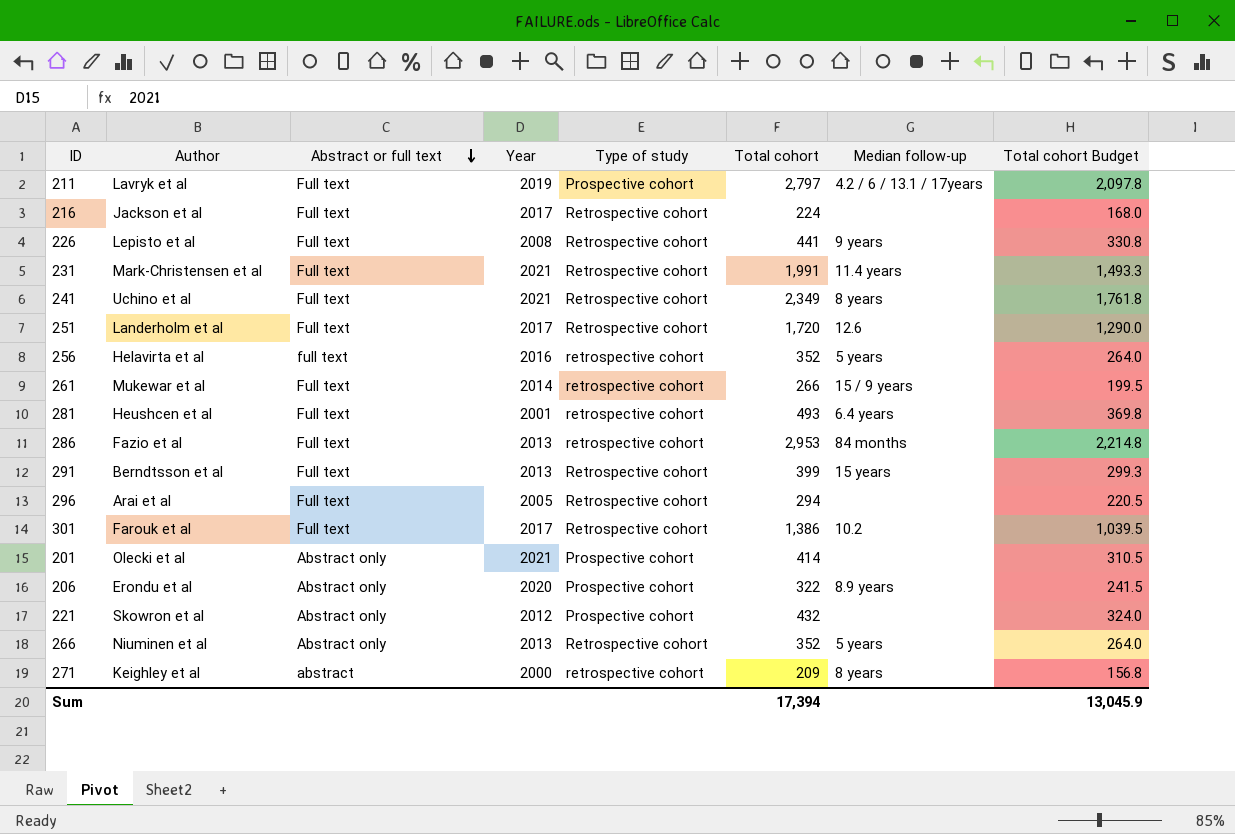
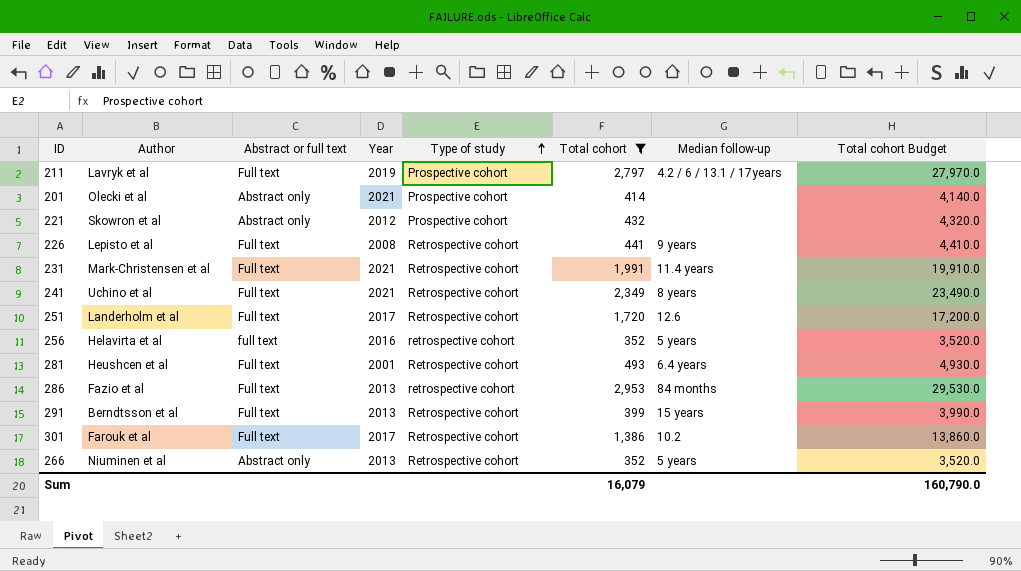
filter: none -> Total cohort >= 352
row order: Abstract or full text descending -> Type of study ascending
column Total cohort Budget | formula: [Total cohort] * 0.75 -> [Total cohort] * 10
281 | Type of study: retrospective cohort -> Retrospective cohort
Sum | Total cohort: 17,394 -> 16,079
Sum | Total cohort Budget: 13,045.9 -> 160,790.0

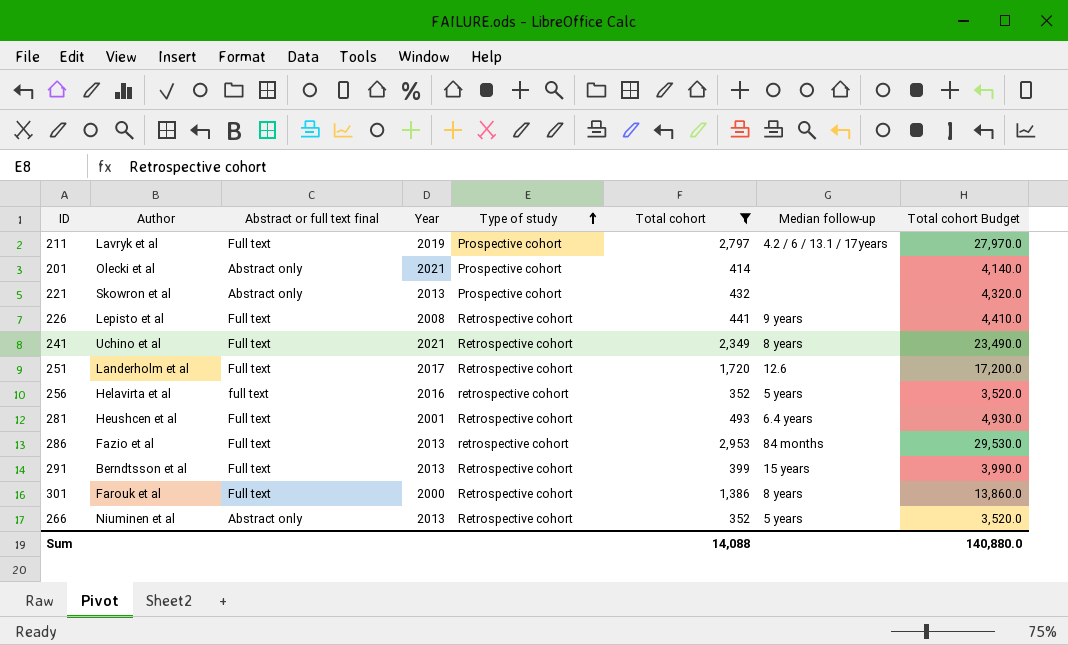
column name: Abstract or full text -> Abstract or full text final
row 231: Mark-Christensen et al | Full text | 2021 | Retrospective cohort | 1,991 | 11.4 years | 19,910.0 -> none
221 | Year: 2012 -> 2013
301 | Year: 2017 -> 2000
301 | Median follow-up: 10.2 -> 8 years
Sum | Total cohort: 16,079 -> 14,088
Sum | Total cohort Budget: 160,790.0 -> 140,880.0

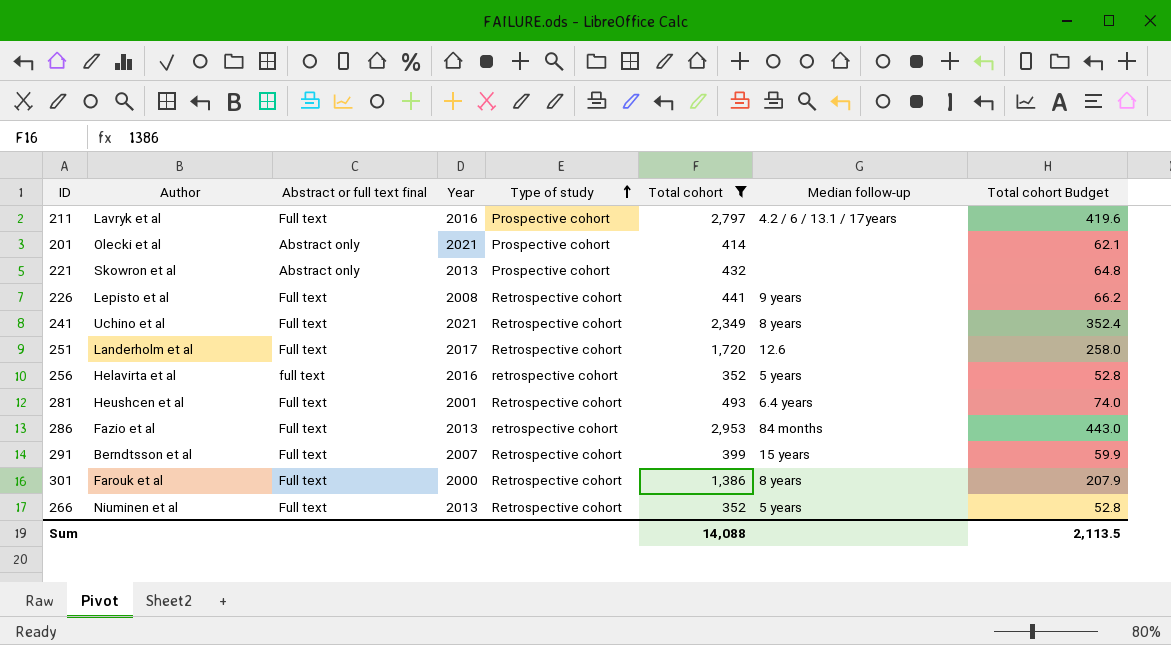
column Total cohort Budget | formula: [Total cohort] * 10 -> [Total cohort] * 0.15
211 | Year: 2019 -> 2016
291 | Year: 2013 -> 2007
266 | Abstract or full text final: Abstract only -> Full text
Sum | Total cohort Budget: 140,880.0 -> 2,113.5

